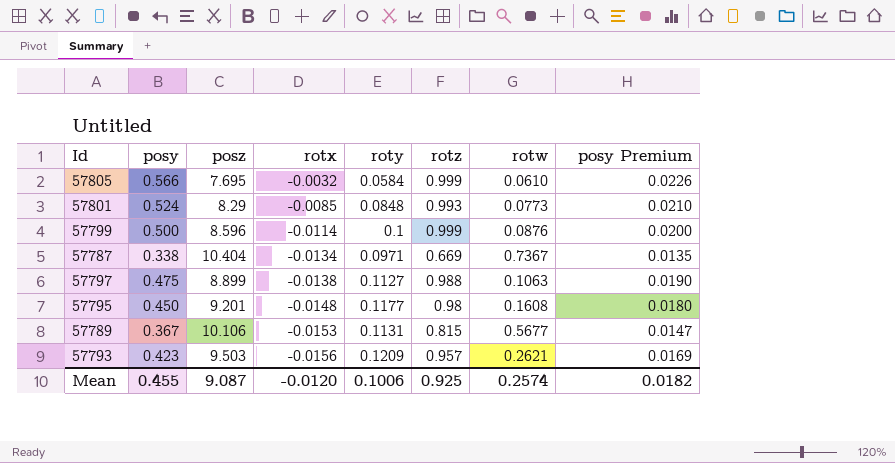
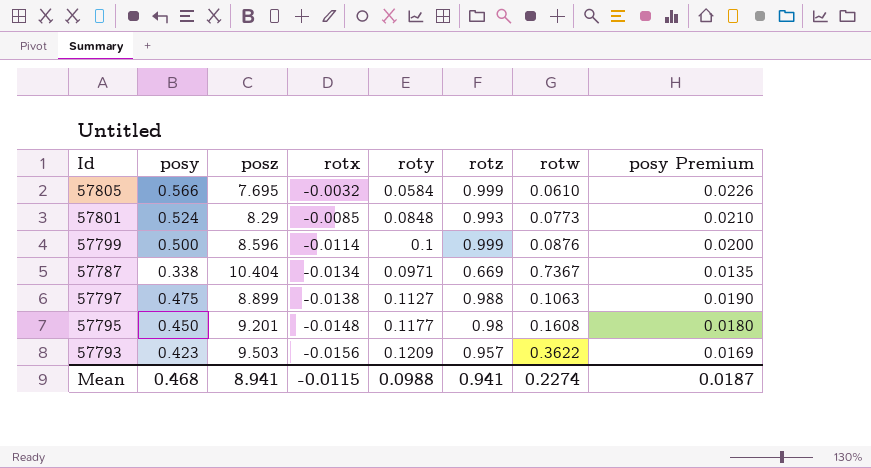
row 57789: 0.367 | 10.106 | -0.0153 | 0.1131 | 0.815 | 0.5677 | 0.0147 -> none
57793 | rotw: 0.2621 -> 0.3622
Mean | posy: 0.455 -> 0.468
Mean | posz: 9.087 -> 8.941
Mean | rotx: -0.0120 -> -0.0115
Mean | roty: 0.1006 -> 0.0988
Mean | rotz: 0.925 -> 0.941
Mean | rotw: 0.2574 -> 0.2274
Mean | posy Premium: 0.0182 -> 0.0187

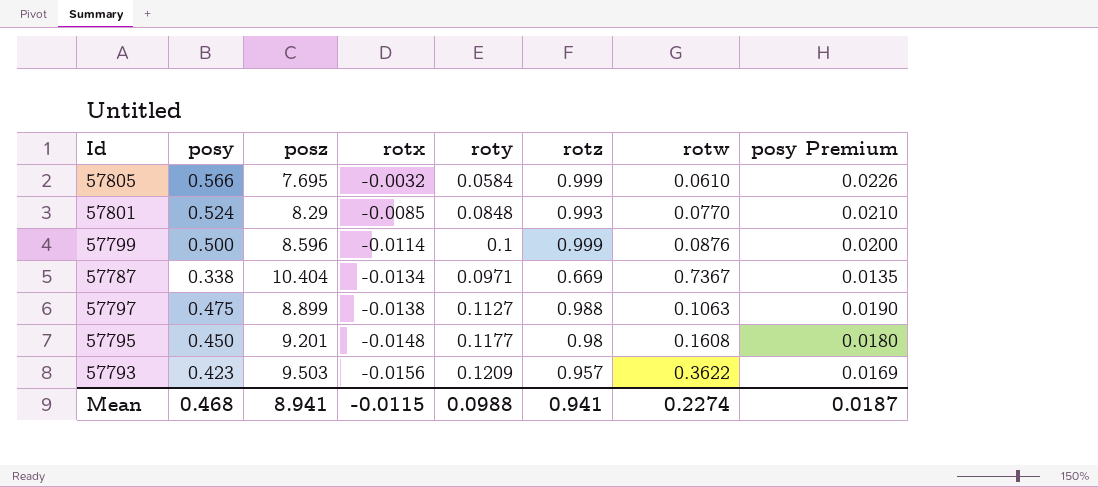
57801 | rotw: 0.0773 -> 0.0770

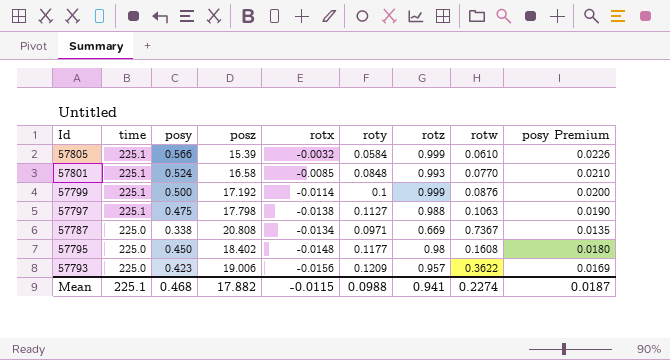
row order: rotx descending -> time descending
column time | position: none -> 2
57805 | posz: 7.695 -> 15.39
57801 | posz: 8.29 -> 16.58
57799 | posz: 8.596 -> 17.192
57797 | posz: 8.899 -> 17.798
57787 | posz: 10.404 -> 20.808
57795 | posz: 9.201 -> 18.402
57793 | posz: 9.503 -> 19.006
Mean | posz: 8.941 -> 17.882

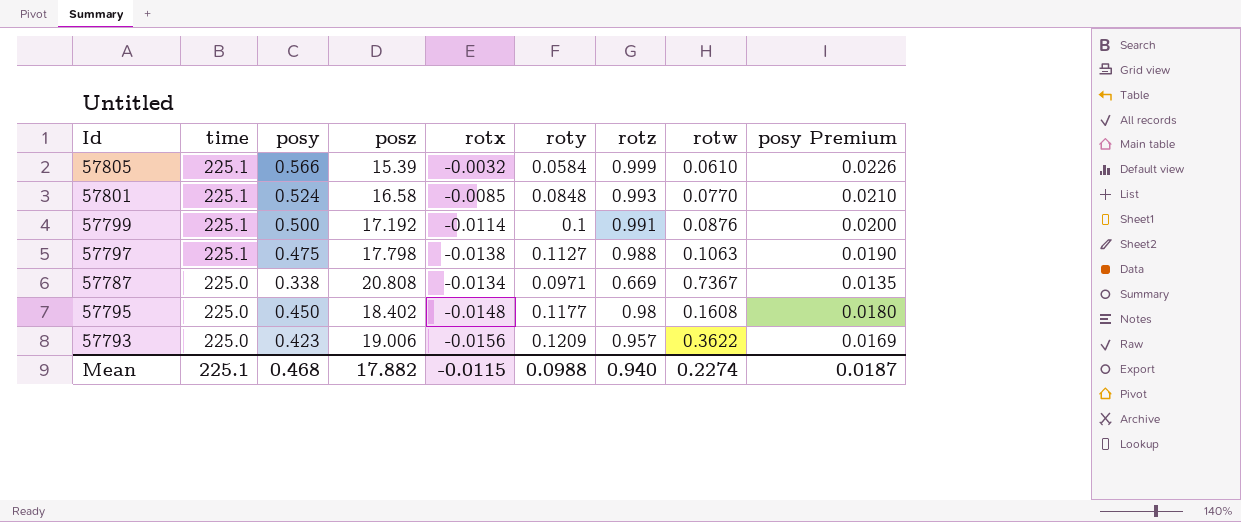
57799 | rotz: 0.999 -> 0.991
Mean | rotz: 0.941 -> 0.940

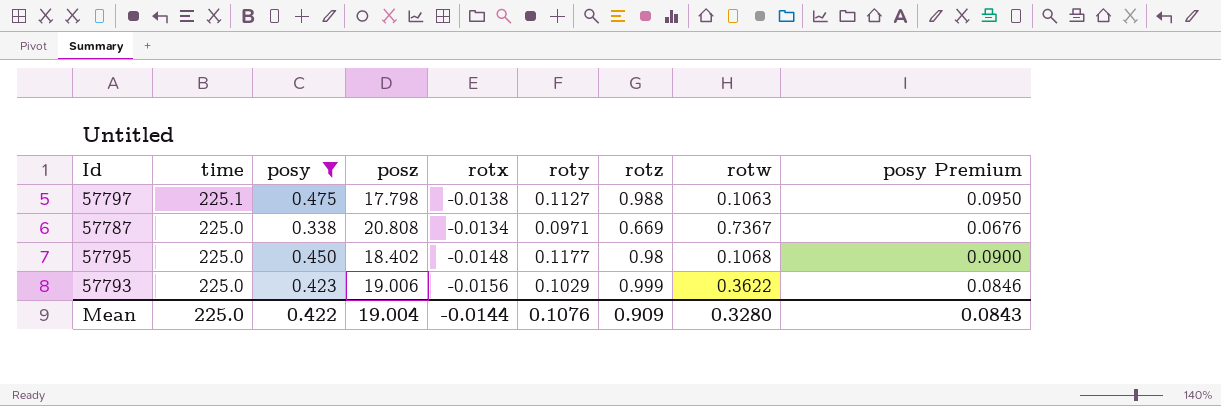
filter: none -> posy <= 0.475
column posy Premium | formula: [posy] * 0.04 -> [posy] * 0.2
57795 | rotw: 0.1608 -> 0.1068
57793 | roty: 0.1209 -> 0.1029
57793 | rotz: 0.957 -> 0.999
Mean | time: 225.1 -> 225.0
Mean | posy: 0.468 -> 0.422
Mean | posz: 17.882 -> 19.004
Mean | rotx: -0.0115 -> -0.0144
Mean | roty: 0.0988 -> 0.1076
Mean | rotz: 0.940 -> 0.909
Mean | rotw: 0.2274 -> 0.3280
Mean | posy Premium: 0.0187 -> 0.0843

